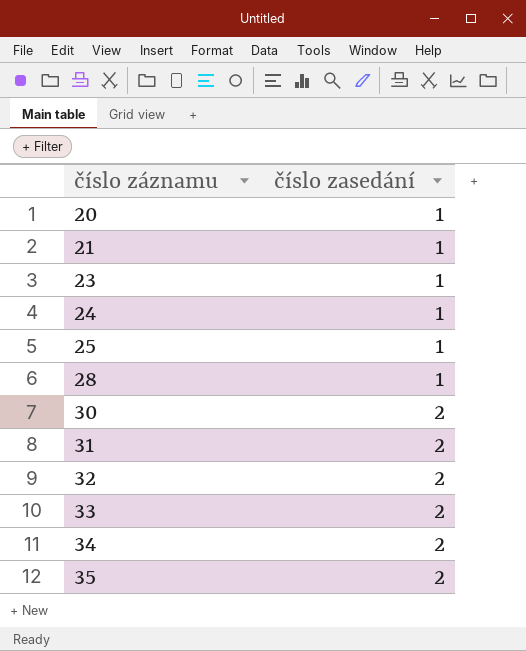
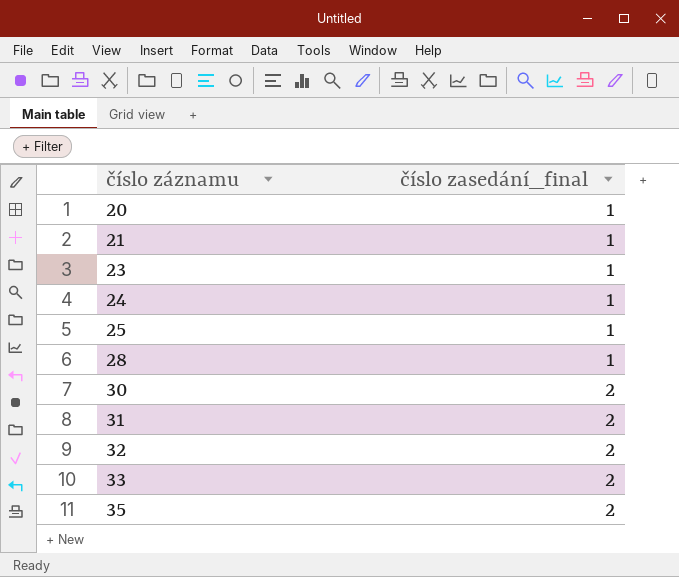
column name: číslo zasedání -> číslo zasedání_final
row 34: 2 -> none

